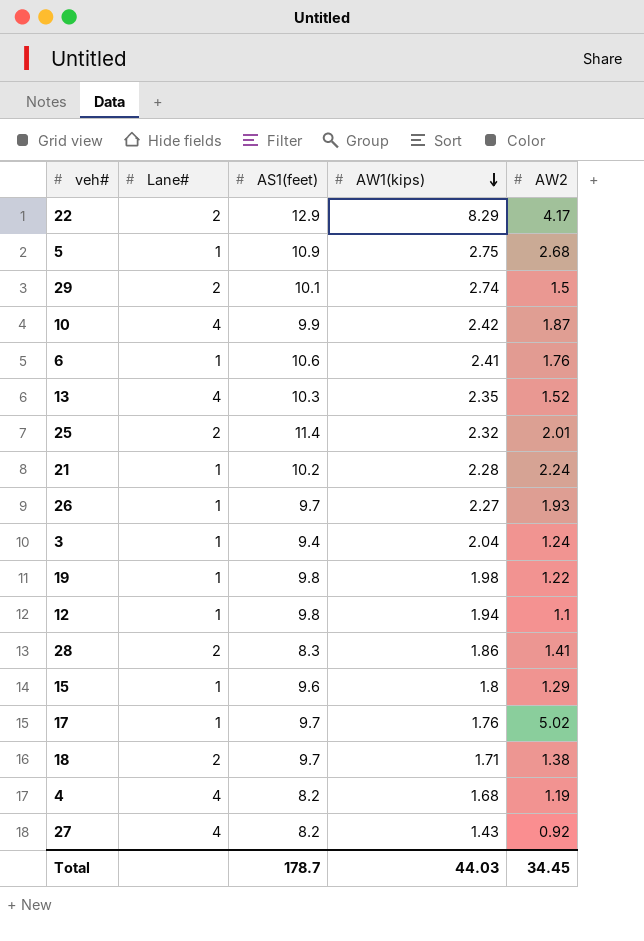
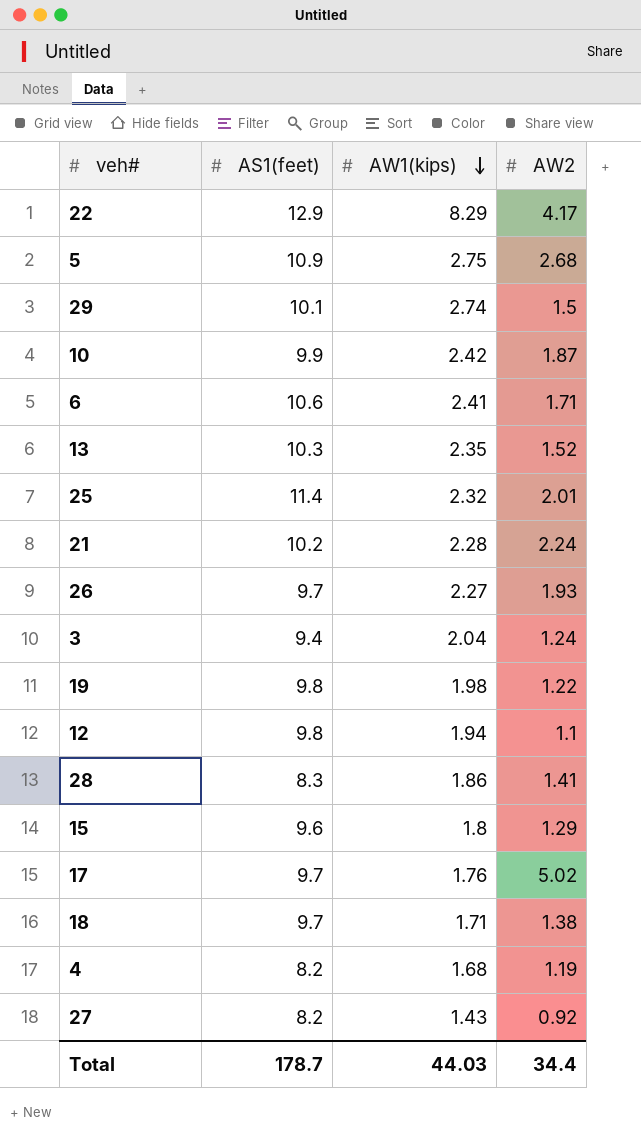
column Lane# | position: 2 -> none
6 | AW2: 1.76 -> 1.71
Total | AW2: 34.45 -> 34.4

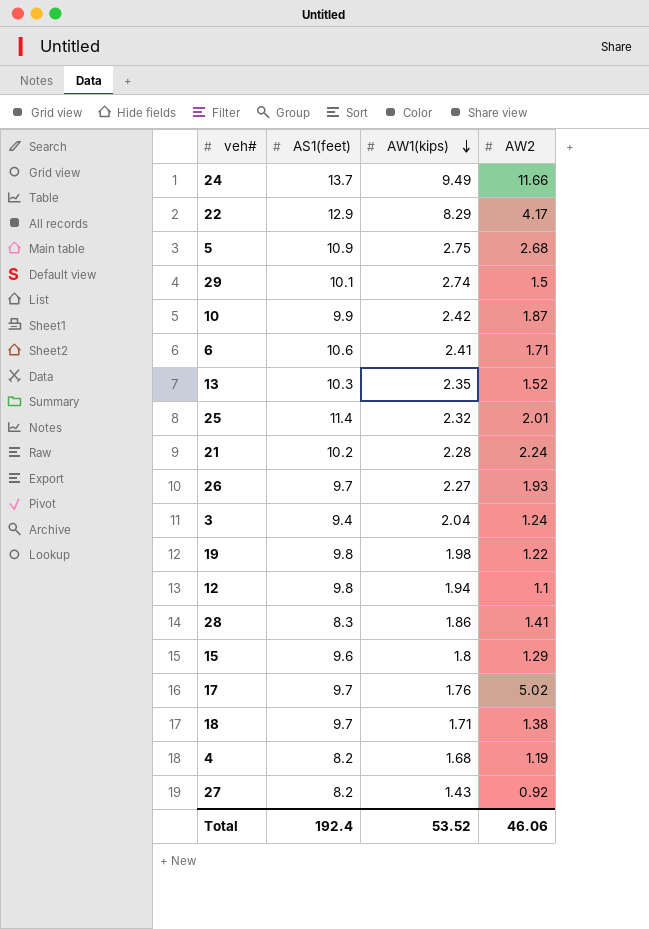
row 24: none -> 13.7 | 9.49 | 11.66
Total | AS1(feet): 178.7 -> 192.4
Total | AW1(kips): 44.03 -> 53.52
Total | AW2: 34.4 -> 46.06

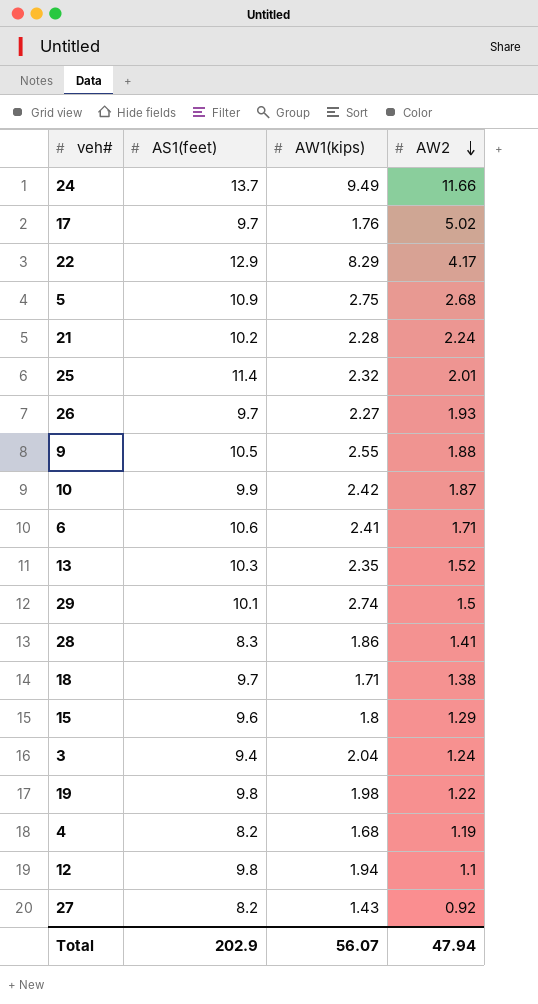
row order: AW1(kips) descending -> AW2 descending
row 9: none -> 10.5 | 2.55 | 1.88
Total | AS1(feet): 192.4 -> 202.9
Total | AW1(kips): 53.52 -> 56.07
Total | AW2: 46.06 -> 47.94

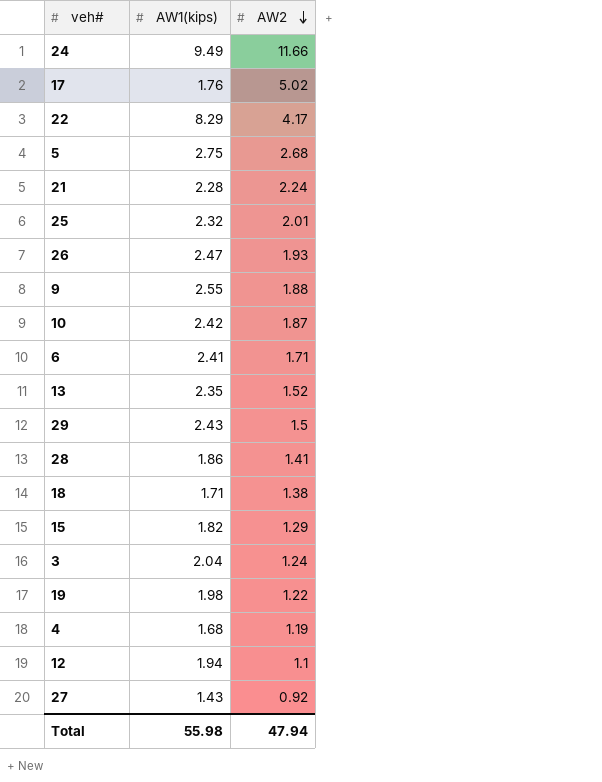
column AS1(feet) | position: 2 -> none
26 | AW1(kips): 2.27 -> 2.47
29 | AW1(kips): 2.74 -> 2.43
15 | AW1(kips): 1.8 -> 1.82
Total | AW1(kips): 56.07 -> 55.98

